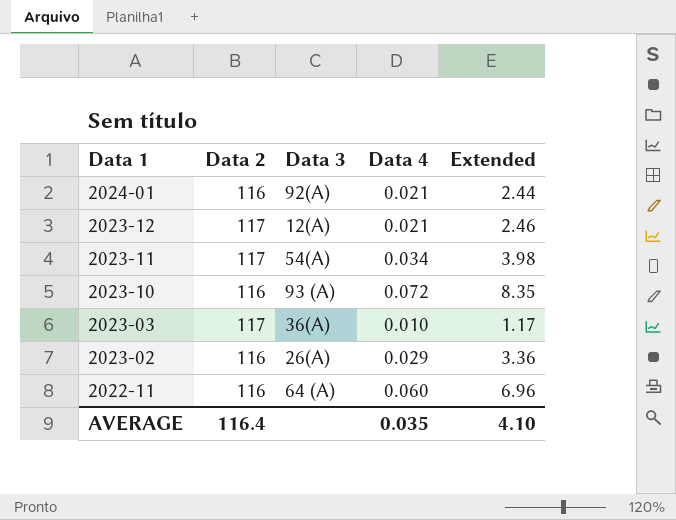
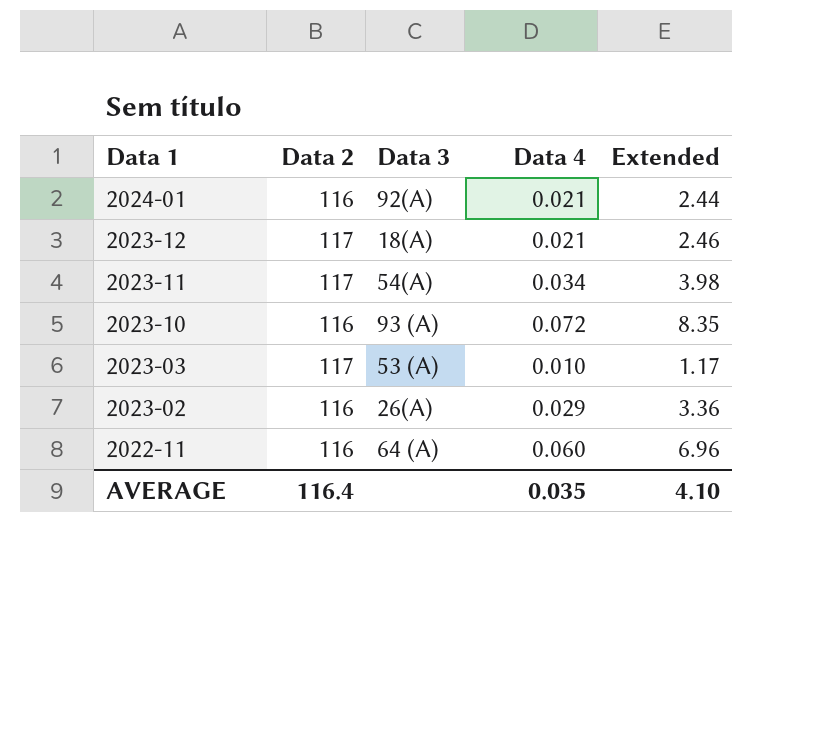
2023-12 | Data 3: 12(A) -> 18(A)
2023-03 | Data 3: 36(A) -> 53 (A)

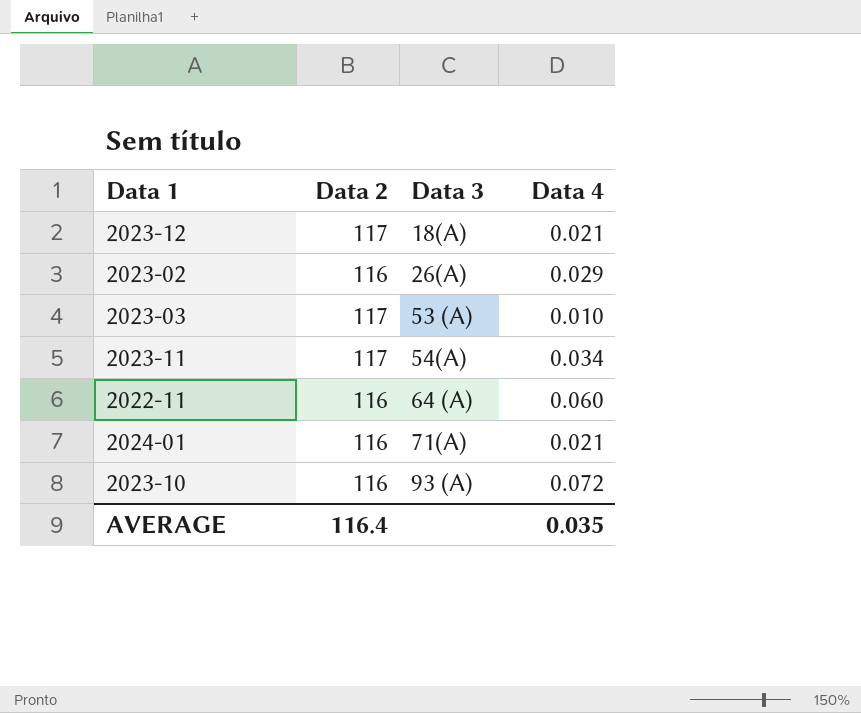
row order: Data 1 descending -> Data 3 ascending
column Extended | formula: [Data 2] * [Data 4] -> none
2024-01 | Data 3: 92(A) -> 71(A)

